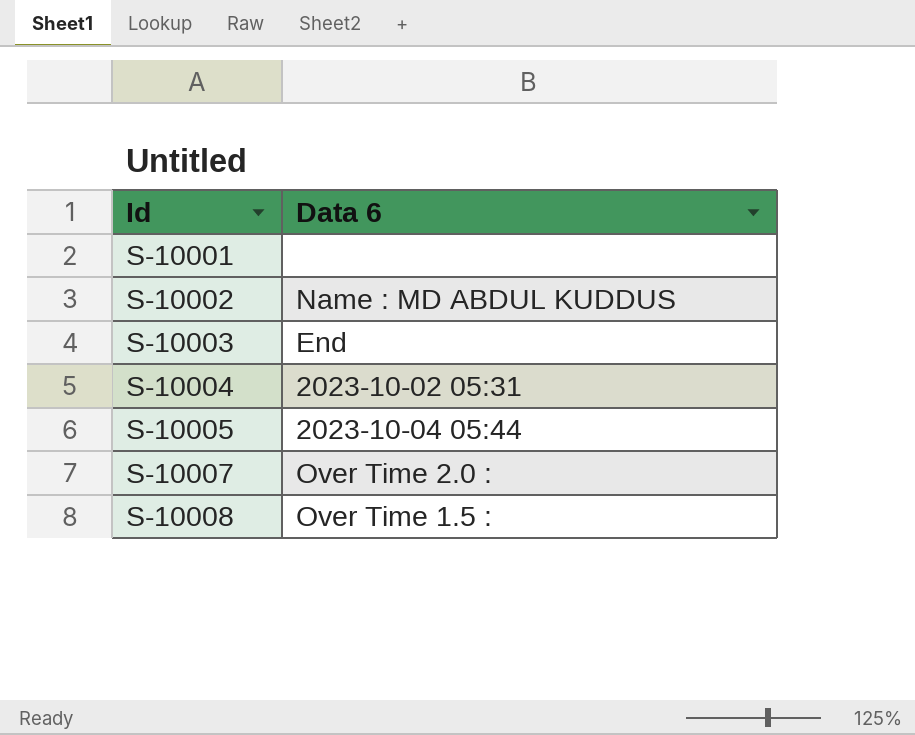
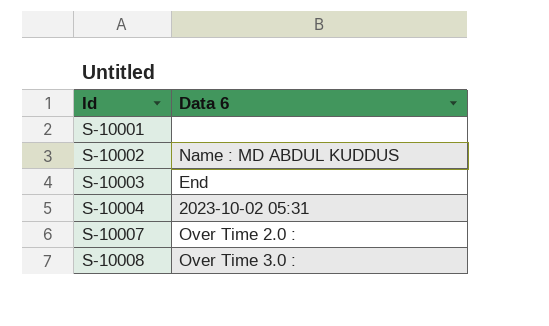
row S-10005: 2023-10-04 05:44 -> none
S-10008 | Data 6: Over Time 1.5 : -> Over Time 3.0 :

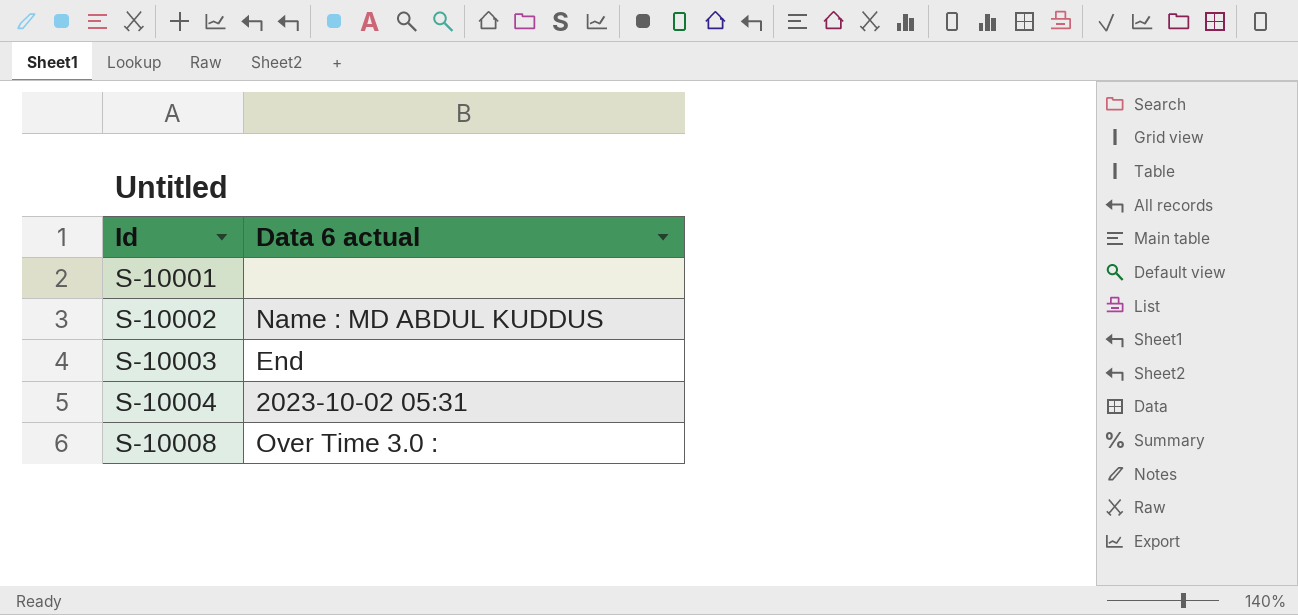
column name: Data 6 -> Data 6 actual
row S-10007: Over Time 2.0 : -> none

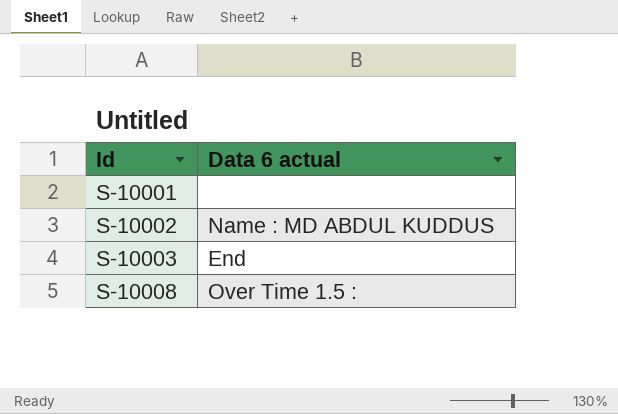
row S-10004: 2023-10-02 05:31 -> none
S-10008 | Data 6 actual: Over Time 3.0 : -> Over Time 1.5 :

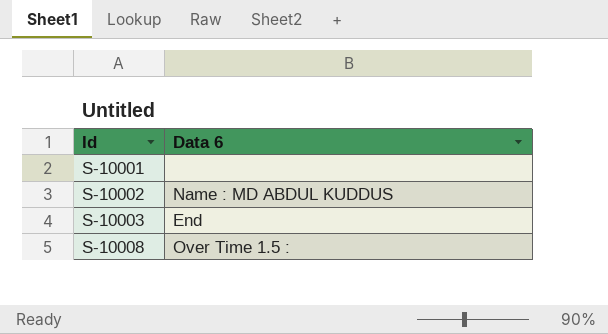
column name: Data 6 actual -> Data 6

